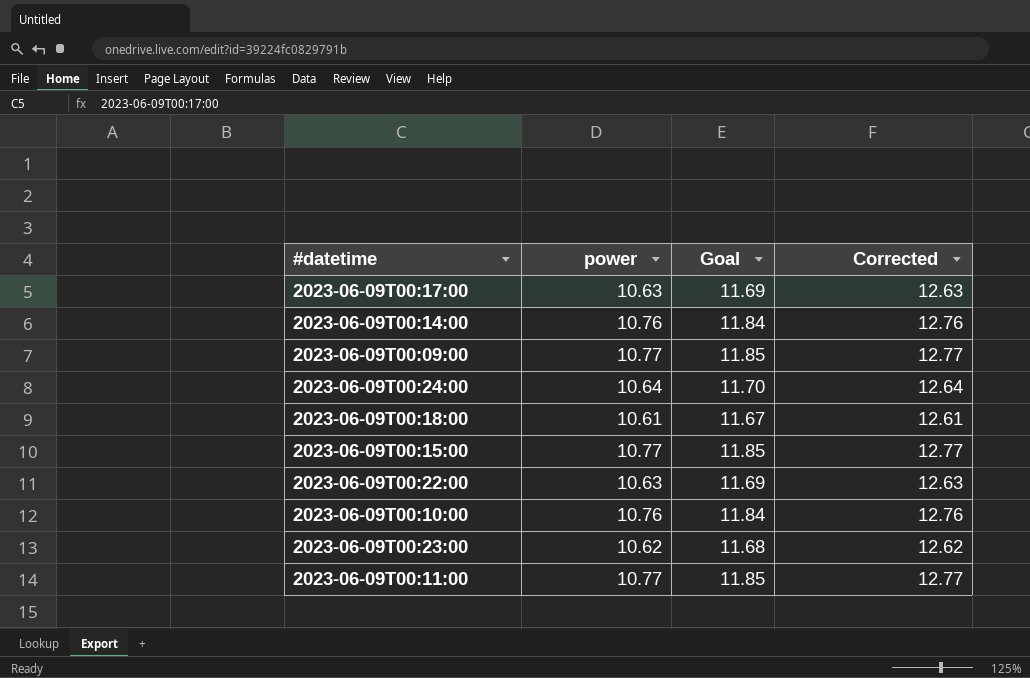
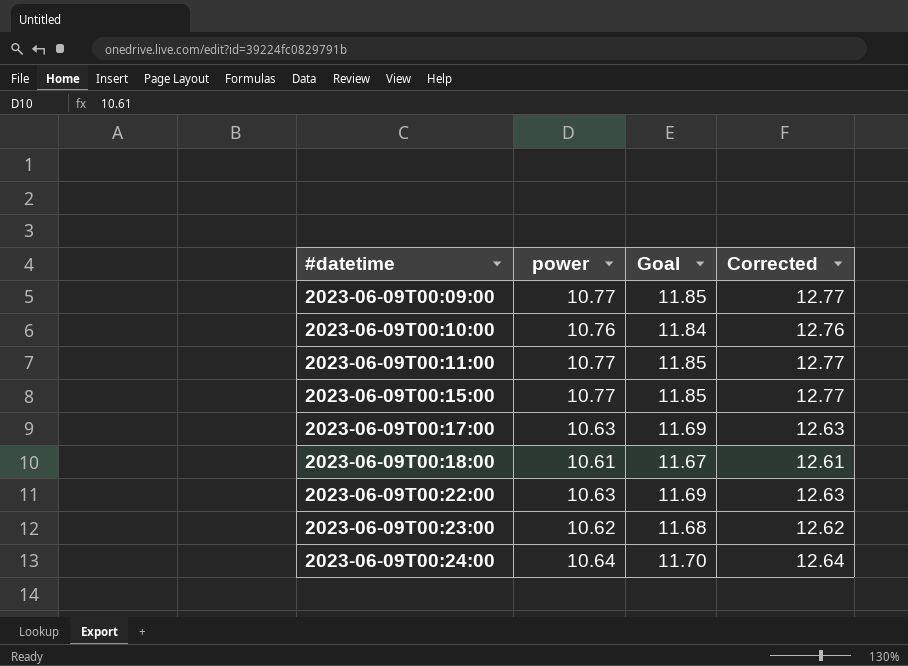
row order: none -> #datetime ascending
row 2023-06-09T00:14:00: 10.76 | 11.84 | 12.76 -> none

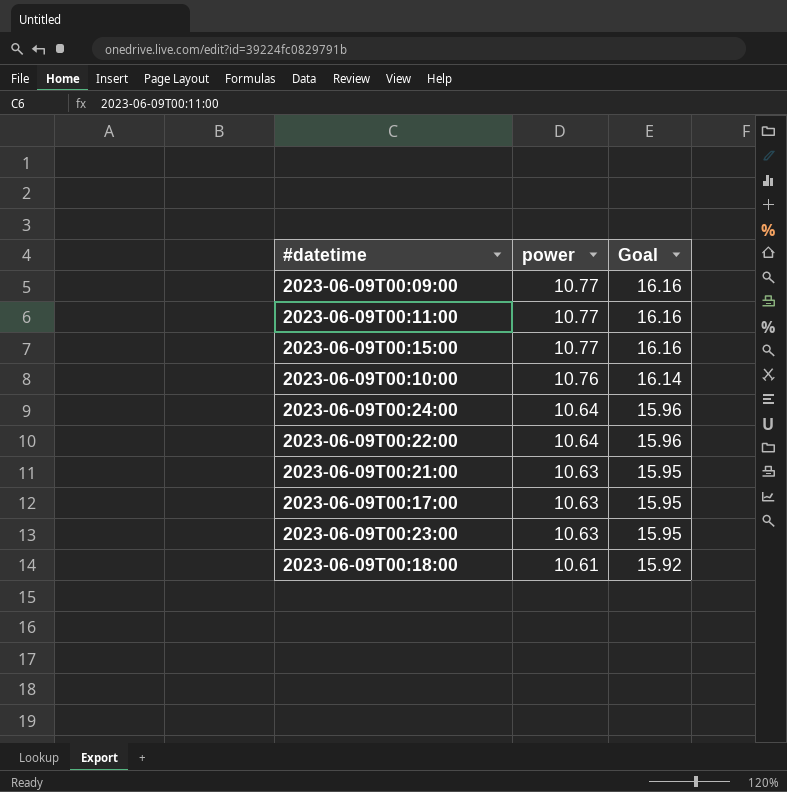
row order: #datetime ascending -> power descending
column Corrected | formula: [power] + 2 -> none
column Goal | formula: [power] * 1.1 -> [power] * 1.5
2023-06-09T00:22:00 | power: 10.63 -> 10.64
row 2023-06-09T00:21:00: none -> 10.63 | 15.95
2023-06-09T00:23:00 | power: 10.62 -> 10.63

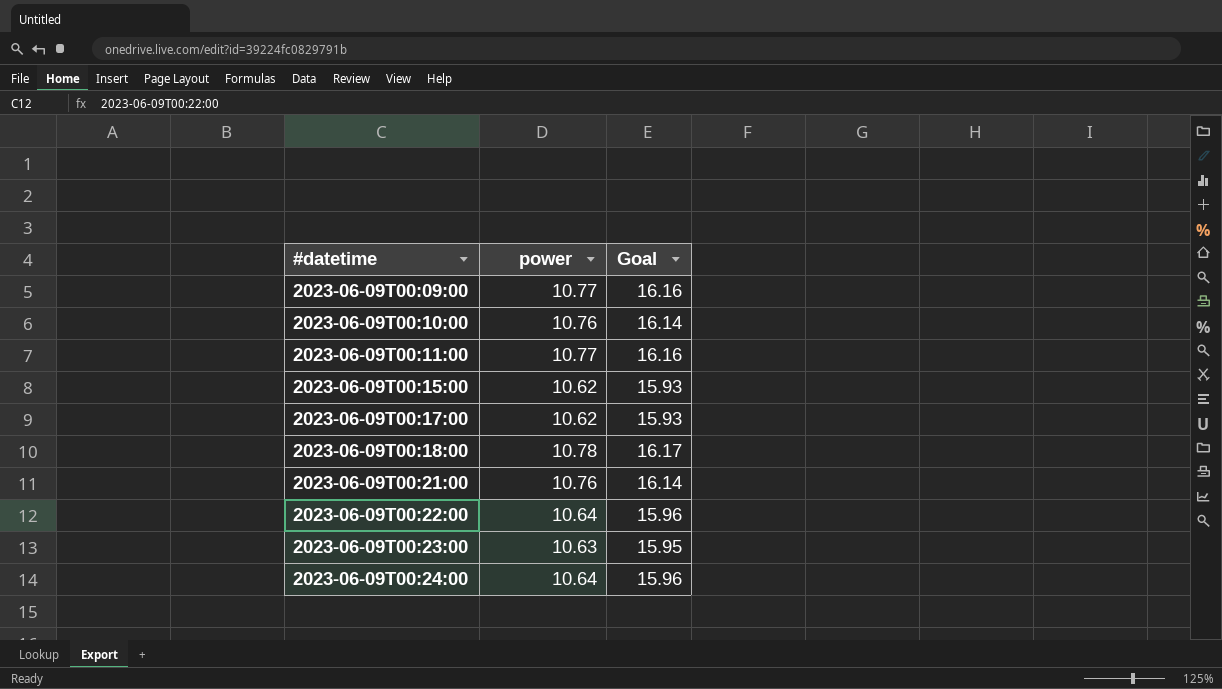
row order: power descending -> #datetime ascending
2023-06-09T00:15:00 | power: 10.77 -> 10.62
2023-06-09T00:15:00 | Goal: 16.16 -> 15.93
2023-06-09T00:17:00 | power: 10.63 -> 10.62
2023-06-09T00:17:00 | Goal: 15.95 -> 15.93
2023-06-09T00:18:00 | power: 10.61 -> 10.78
2023-06-09T00:18:00 | Goal: 15.92 -> 16.17
2023-06-09T00:21:00 | power: 10.63 -> 10.76
2023-06-09T00:21:00 | Goal: 15.95 -> 16.14

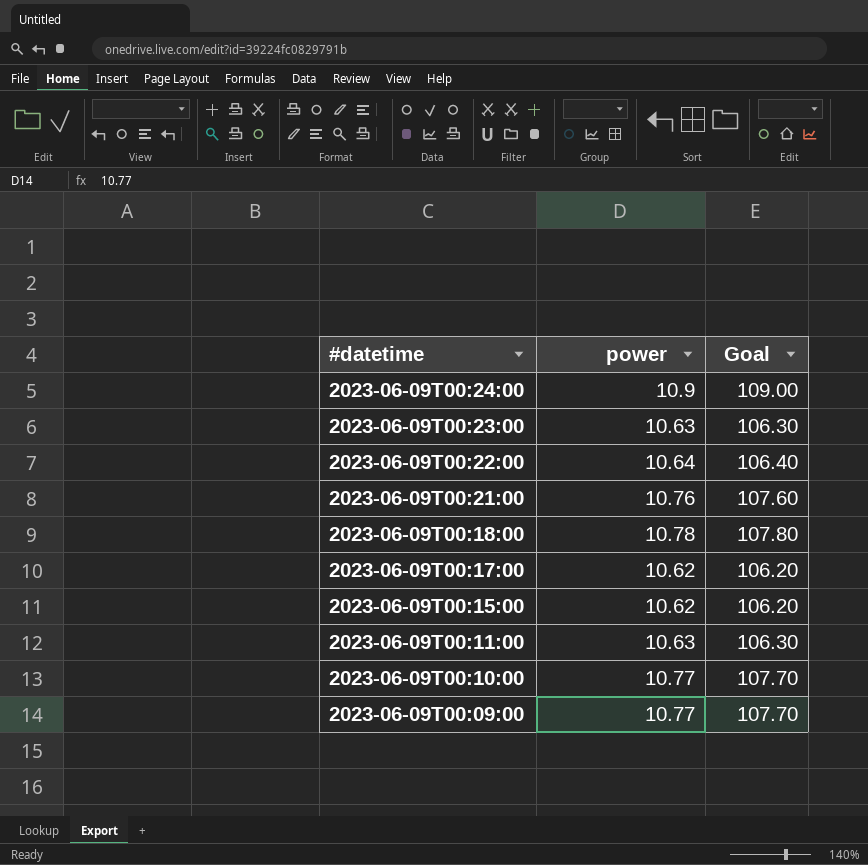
row order: #datetime ascending -> #datetime descending
column Goal | formula: [power] * 1.5 -> [power] * 10
2023-06-09T00:24:00 | power: 10.64 -> 10.9
2023-06-09T00:11:00 | power: 10.77 -> 10.63
2023-06-09T00:10:00 | power: 10.76 -> 10.77

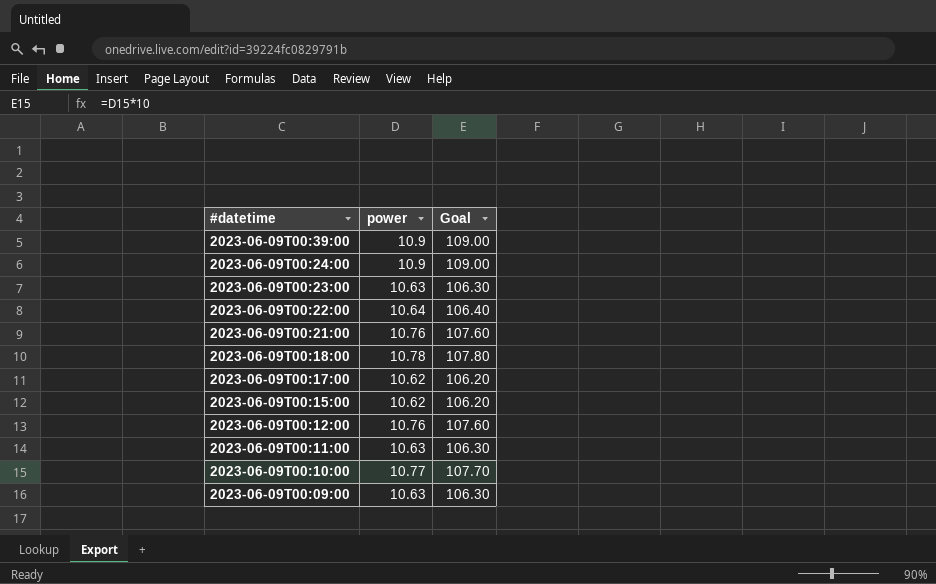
row 2023-06-09T00:39:00: none -> 10.9 | 109.00
row 2023-06-09T00:12:00: none -> 10.76 | 107.60
2023-06-09T00:09:00 | power: 10.77 -> 10.63
2023-06-09T00:09:00 | Goal: 107.70 -> 106.30

